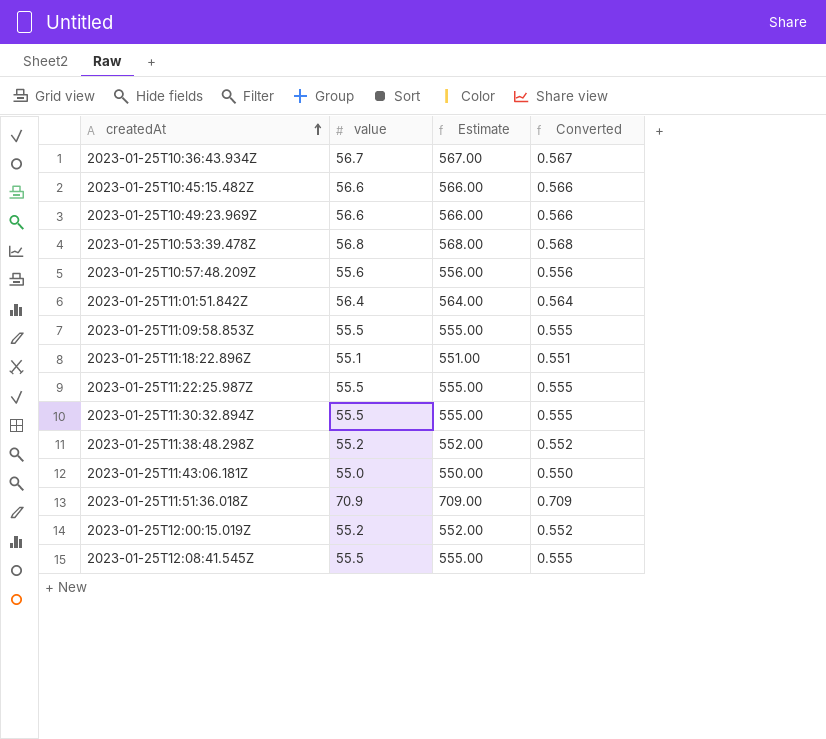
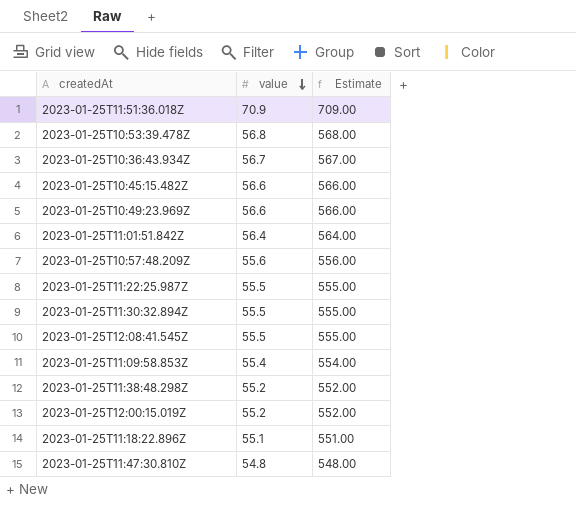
row order: createdAt ascending -> value descending
column Converted | formula: [value] * 0.01 -> none
row 2023-01-25T11:43:06.181Z: 55.0 | 550.00 | 0.550 -> none
2023-01-25T11:09:58.853Z | value: 55.5 -> 55.4
2023-01-25T11:09:58.853Z | Estimate: 555.00 -> 554.00
row 2023-01-25T11:47:30.810Z: none -> 54.8 | 548.00

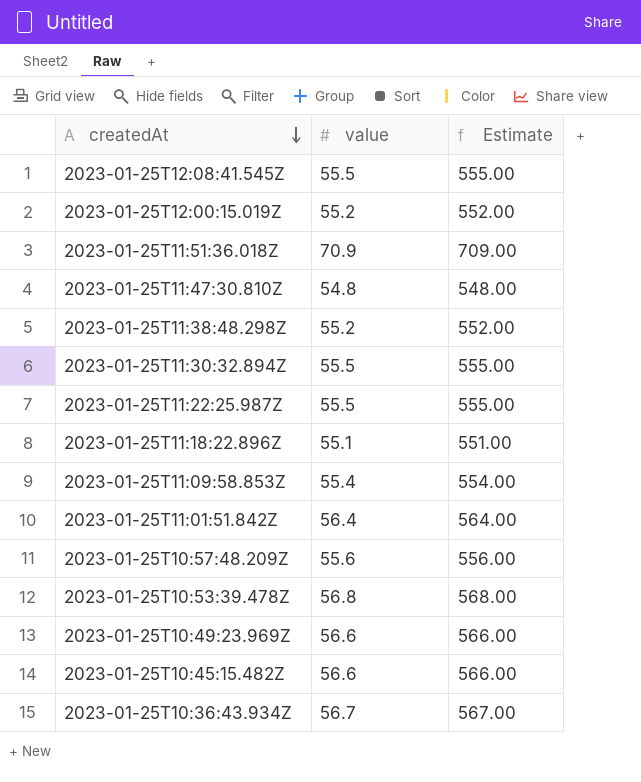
row order: value descending -> createdAt descending

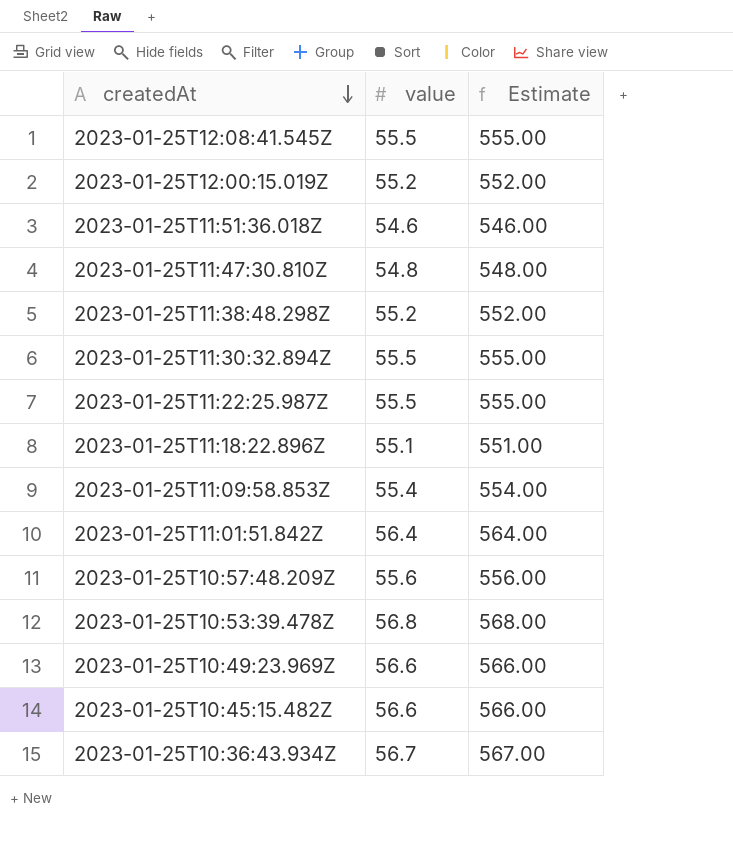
2023-01-25T11:51:36.018Z | value: 70.9 -> 54.6
2023-01-25T11:51:36.018Z | Estimate: 709.00 -> 546.00

